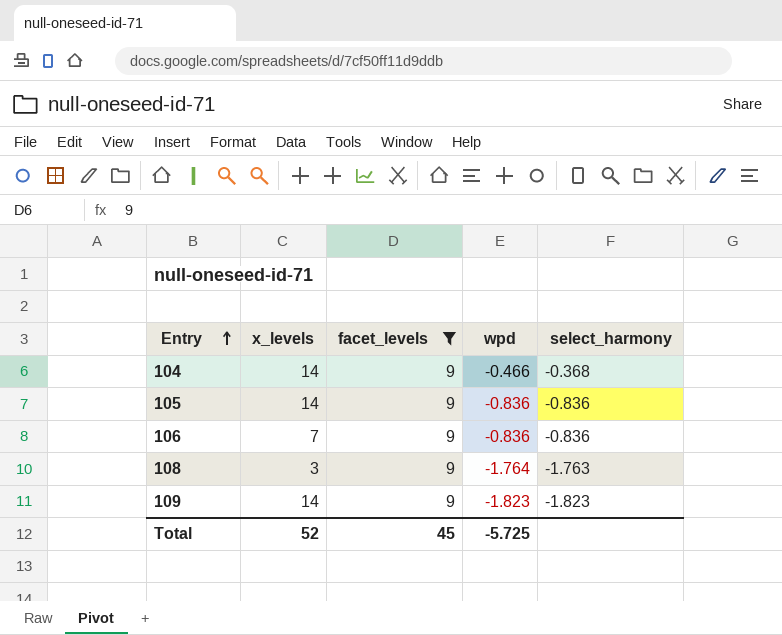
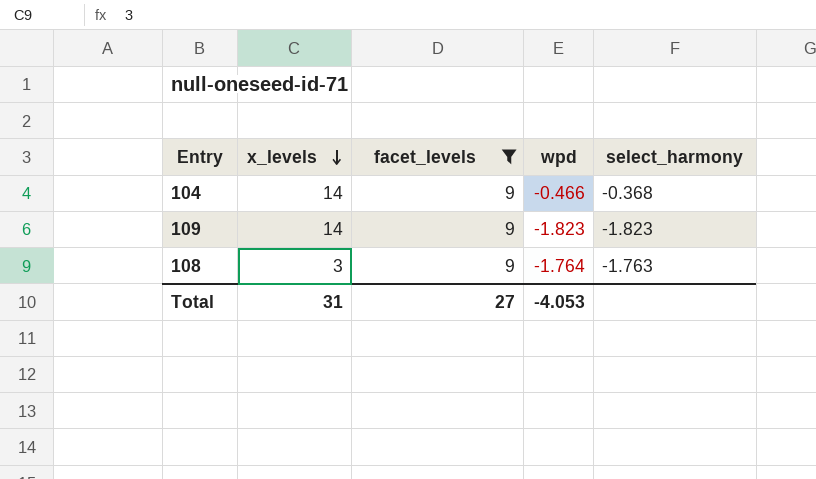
row order: Entry ascending -> x_levels descending
row 105: 14 | 9 | -0.836 | -0.836 -> none
row 106: 7 | 9 | -0.836 | -0.836 -> none
Total | x_levels: 52 -> 31
Total | facet_levels: 45 -> 27
Total | wpd: -5.725 -> -4.053

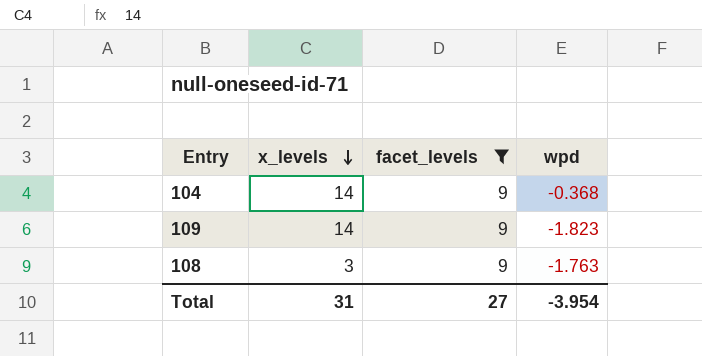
column select_harmony | position: 5 -> none
104 | wpd: -0.466 -> -0.368
108 | wpd: -1.764 -> -1.763
Total | wpd: -4.053 -> -3.954

